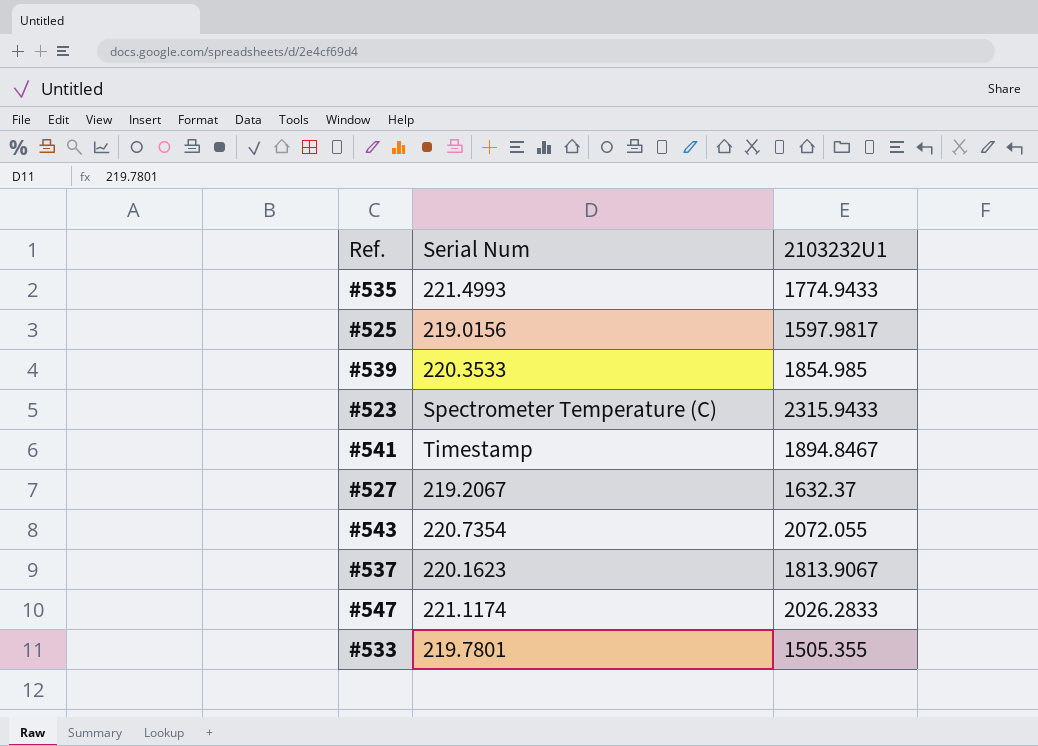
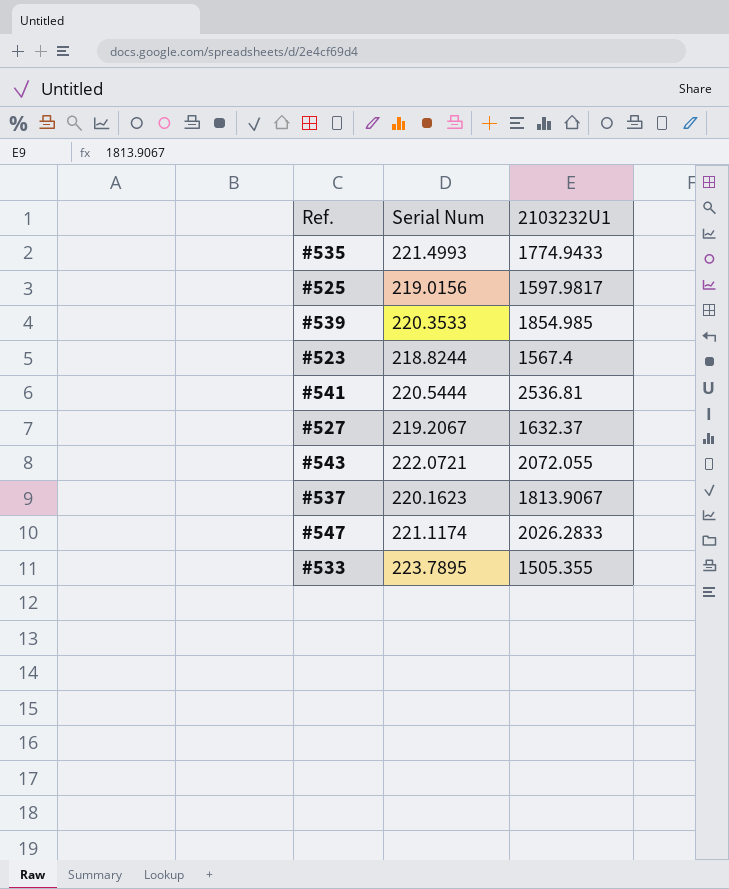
#523 | Serial Num: Spectrometer Temperature (C) -> 218.8244
#523 | 2103232U1: 2315.9433 -> 1567.4
#541 | Serial Num: Timestamp -> 220.5444
#541 | 2103232U1: 1894.8467 -> 2536.81
#543 | Serial Num: 220.7354 -> 222.0721
#533 | Serial Num: 219.7801 -> 223.7895

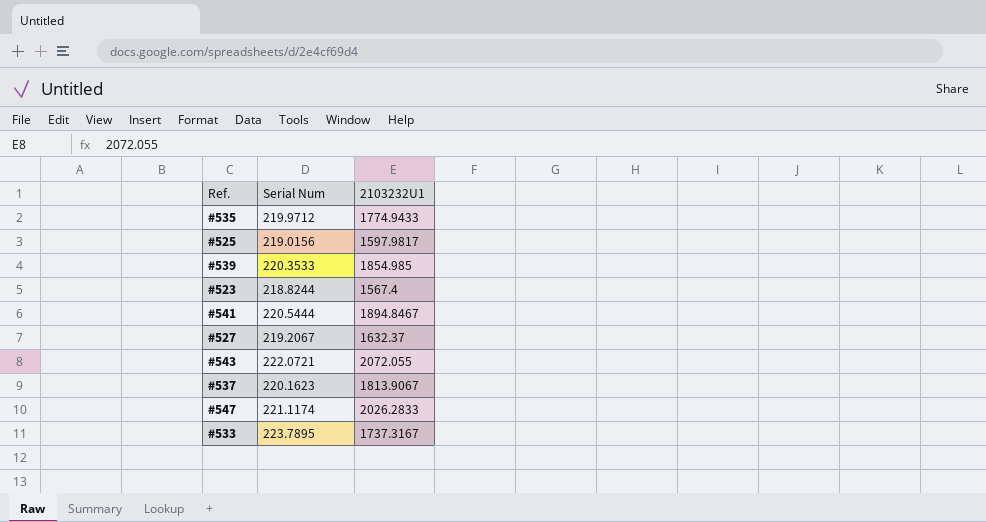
#535 | Serial Num: 221.4993 -> 219.9712
#541 | 2103232U1: 2536.81 -> 1894.8467
#533 | 2103232U1: 1505.355 -> 1737.3167

